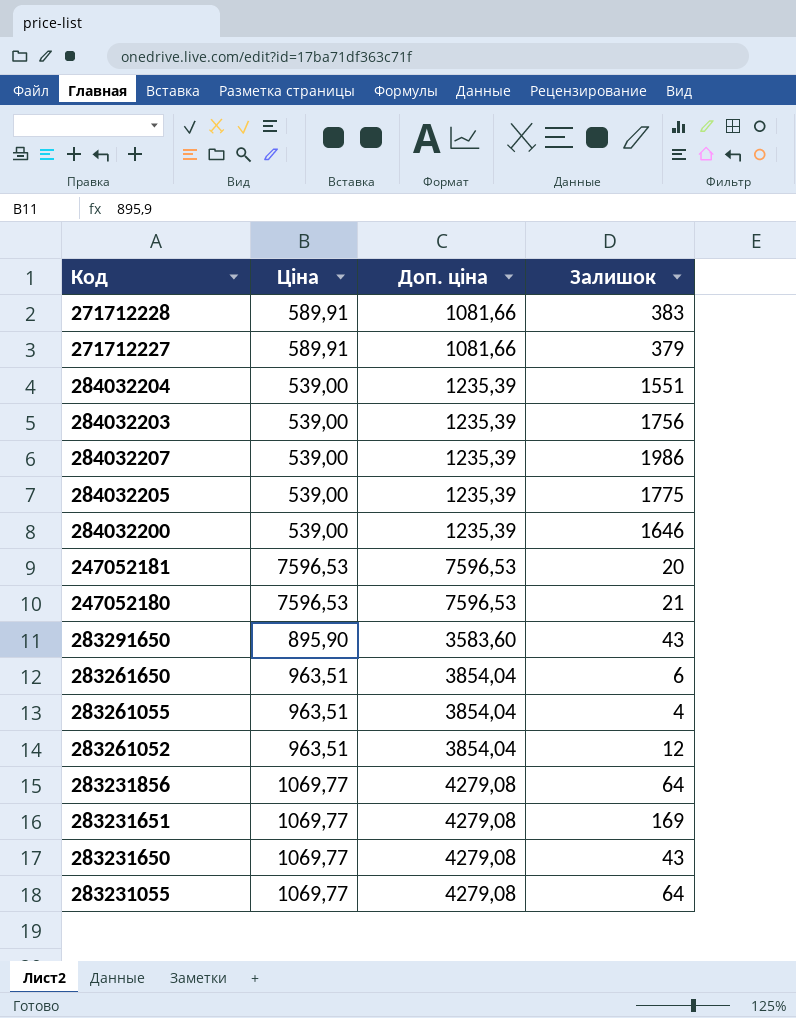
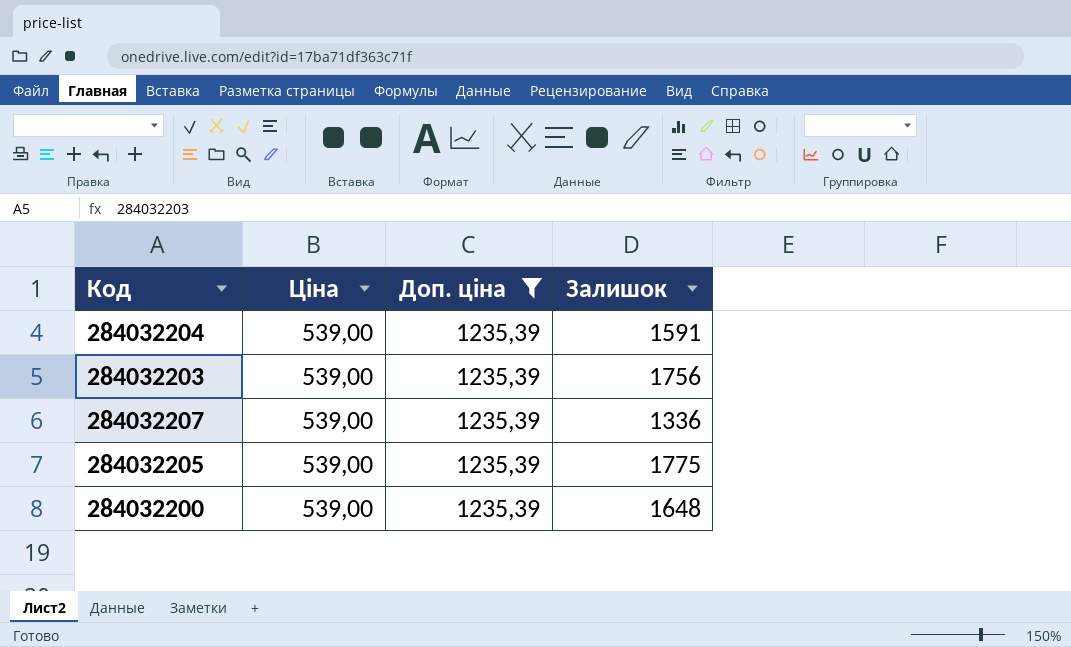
filter: none -> Доп. ціна = 1235,39
284032204 | Залишок: 1551 -> 1591
284032207 | Залишок: 1986 -> 1336
284032200 | Залишок: 1646 -> 1648

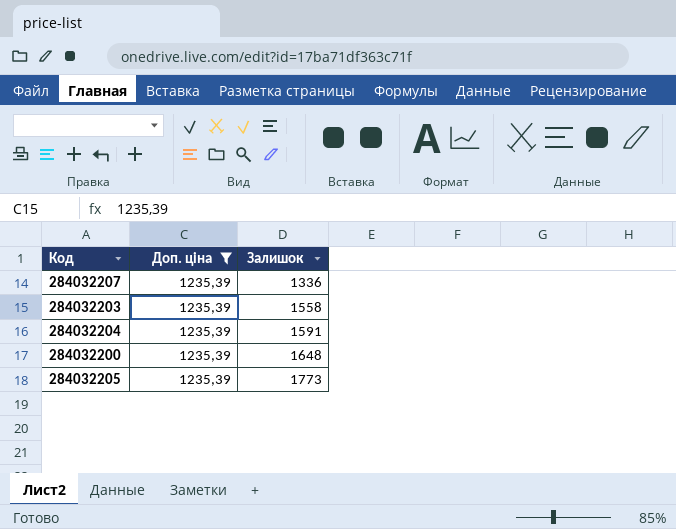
row order: none -> Залишок ascending
column Ціна | position: 2 -> none
284032203 | Залишок: 1756 -> 1558
284032205 | Залишок: 1775 -> 1773

